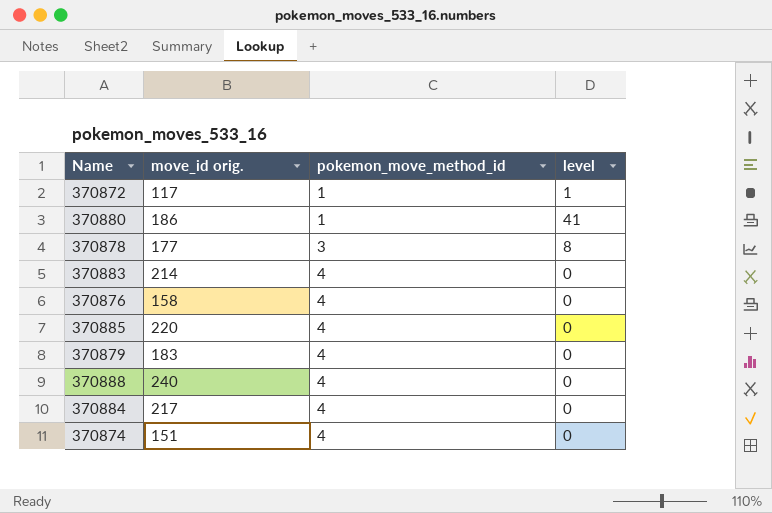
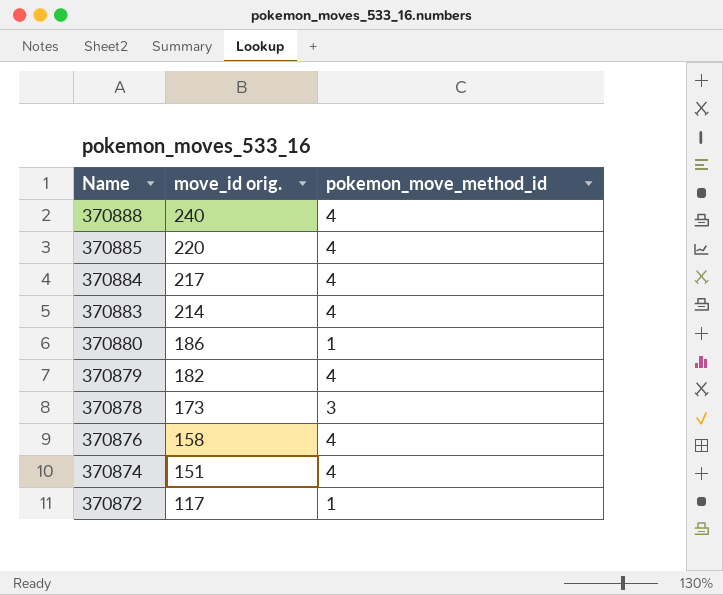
row order: pokemon_move_method_id ascending -> Name descending
column level | position: 4 -> none
370879 | move_id orig.: 183 -> 182
370878 | move_id orig.: 177 -> 173

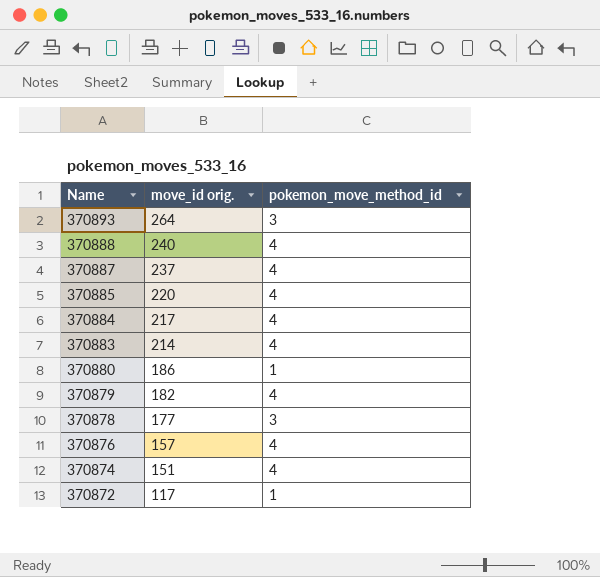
row 370893: none -> 264 | 3
row 370887: none -> 237 | 4
370878 | move_id orig.: 173 -> 177
370876 | move_id orig.: 158 -> 157

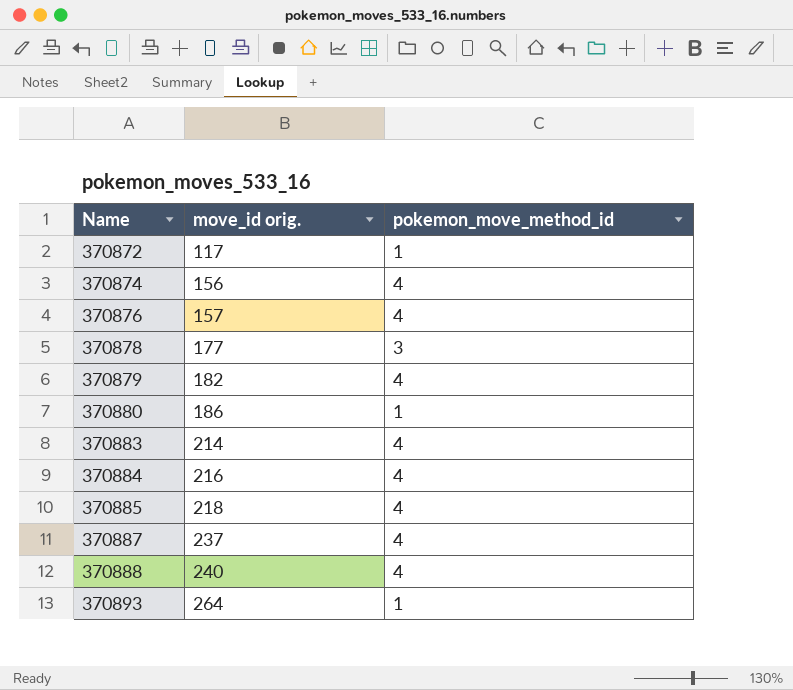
row order: Name descending -> Name ascending
370874 | move_id orig.: 151 -> 156
370884 | move_id orig.: 217 -> 216
370885 | move_id orig.: 220 -> 218
370893 | pokemon_move_method_id: 3 -> 1

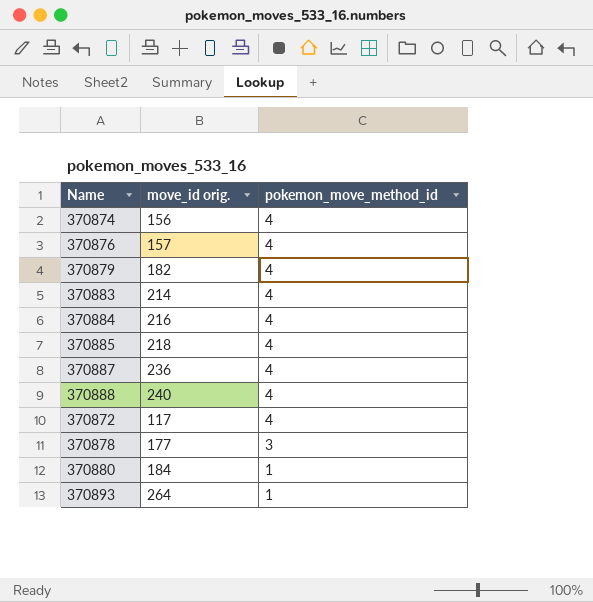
row order: Name ascending -> pokemon_move_method_id descending
370887 | move_id orig.: 237 -> 236
370872 | pokemon_move_method_id: 1 -> 4
370880 | move_id orig.: 186 -> 184

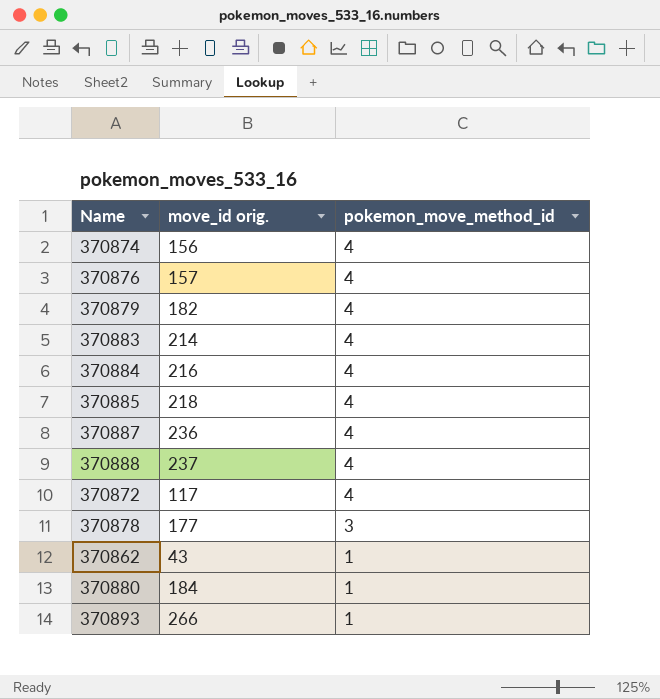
370888 | move_id orig.: 240 -> 237
row 370862: none -> 43 | 1
370893 | move_id orig.: 264 -> 266

